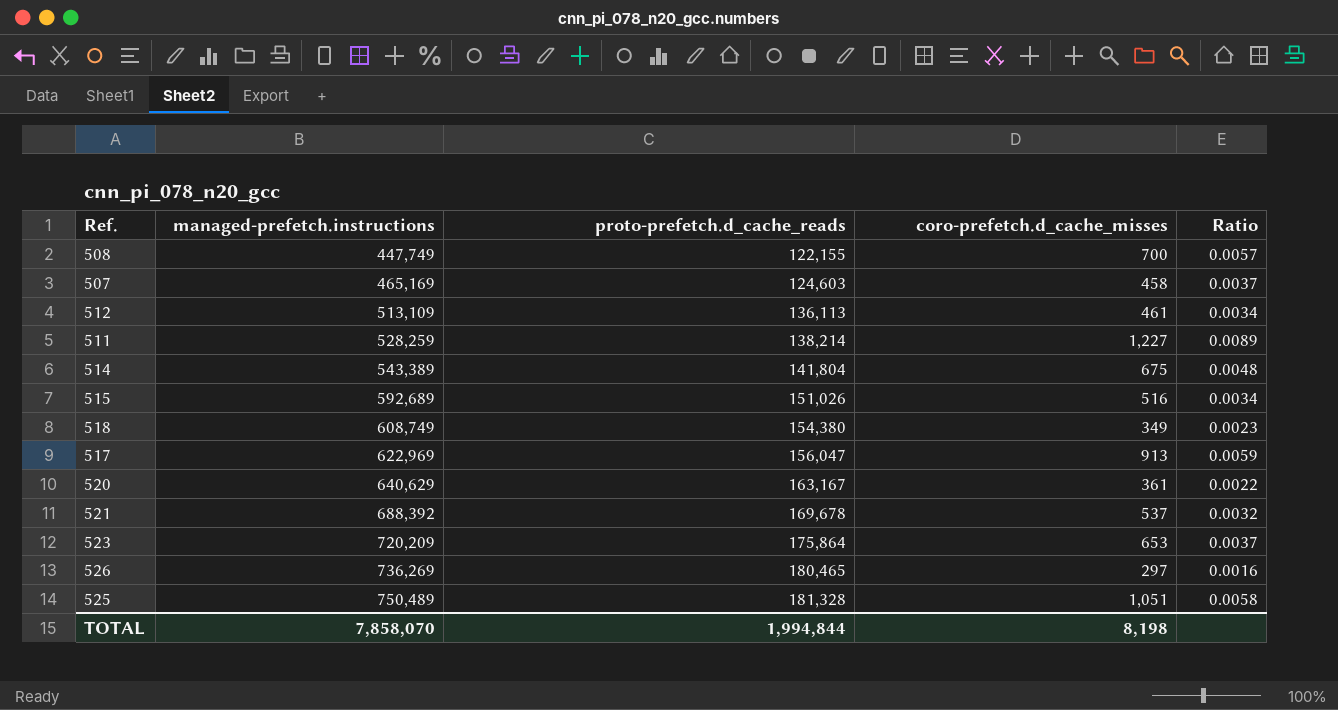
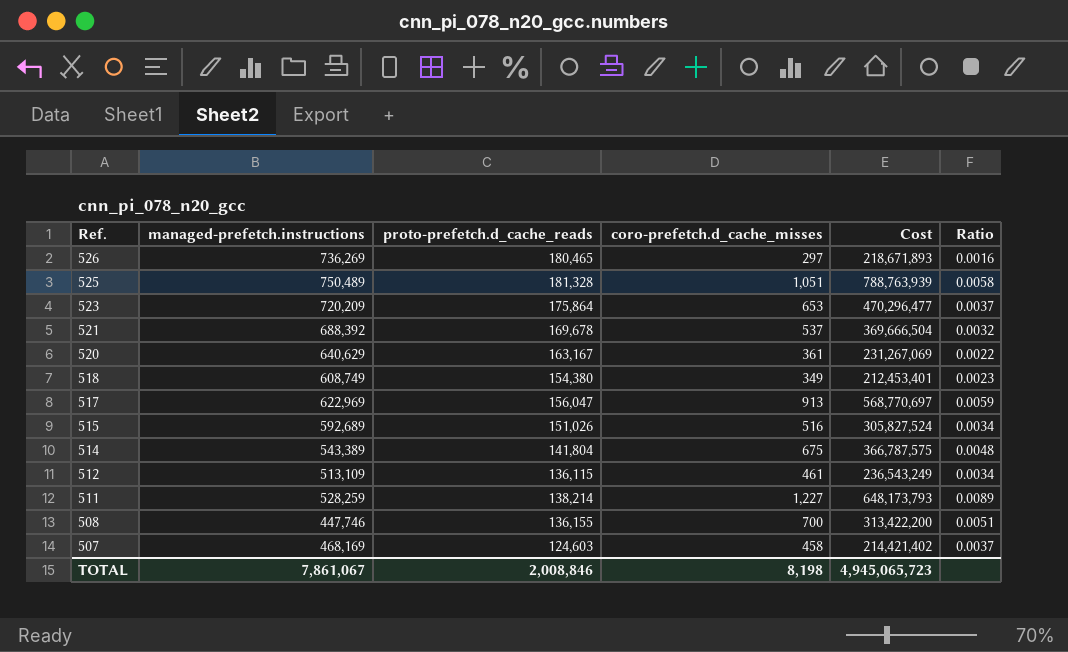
row order: managed-prefetch.instructions ascending -> Ref. descending
column Cost | formula: none -> [managed-prefetch.instructions] * [coro-prefetch.d_cache_misses]
512 | proto-prefetch.d_cache_reads: 136,113 -> 136,115
508 | managed-prefetch.instructions: 447,749 -> 447,746
508 | proto-prefetch.d_cache_reads: 122,155 -> 136,155
508 | Ratio: 0.0057 -> 0.0051
507 | managed-prefetch.instructions: 465,169 -> 468,169
TOTAL | managed-prefetch.instructions: 7,858,070 -> 7,861,067
TOTAL | proto-prefetch.d_cache_reads: 1,994,844 -> 2,008,846

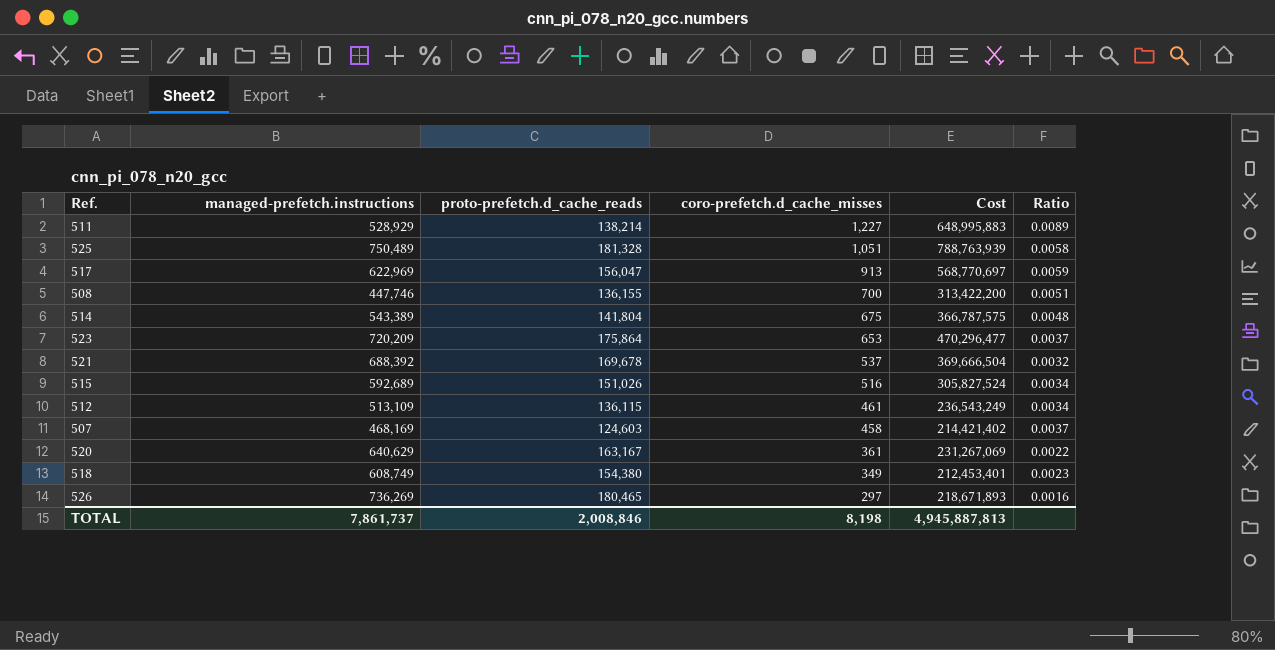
row order: Ref. descending -> coro-prefetch.d_cache_misses descending
511 | managed-prefetch.instructions: 528,259 -> 528,929
511 | Cost: 648,173,793 -> 648,995,883
TOTAL | managed-prefetch.instructions: 7,861,067 -> 7,861,737
TOTAL | Cost: 4,945,065,723 -> 4,945,887,813

